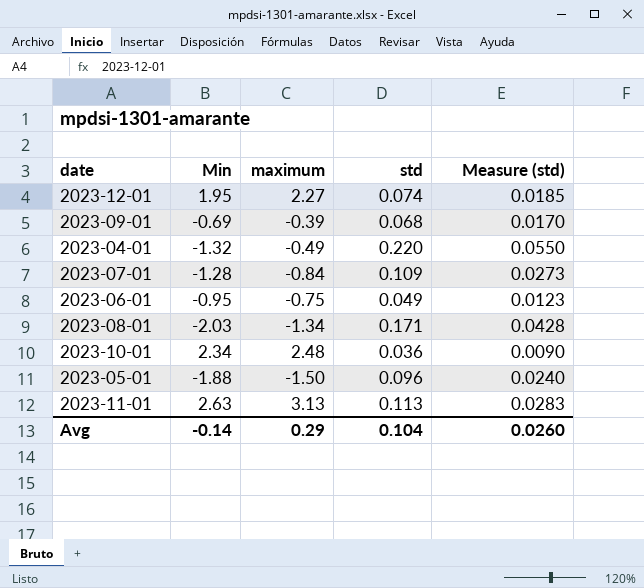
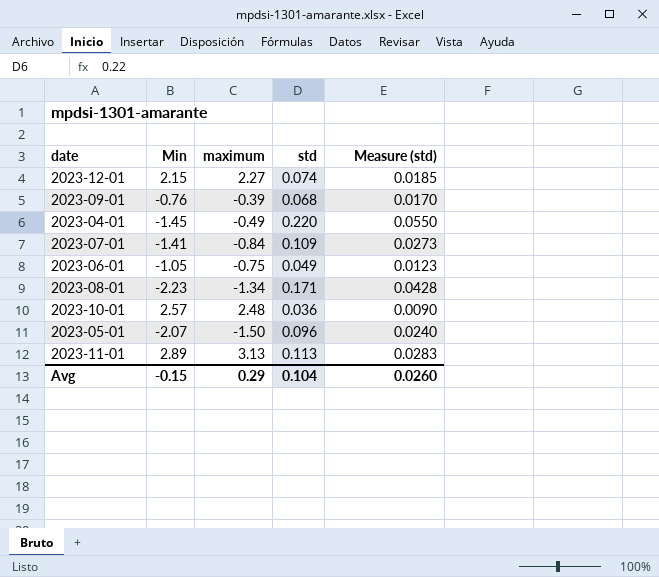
2023-12-01 | Min: 1.95 -> 2.15
2023-09-01 | Min: -0.69 -> -0.76
2023-04-01 | Min: -1.32 -> -1.45
2023-07-01 | Min: -1.28 -> -1.41
2023-06-01 | Min: -0.95 -> -1.05
2023-08-01 | Min: -2.03 -> -2.23
2023-10-01 | Min: 2.34 -> 2.57
2023-05-01 | Min: -1.88 -> -2.07
2023-11-01 | Min: 2.63 -> 2.89
Avg | Min: -0.14 -> -0.15

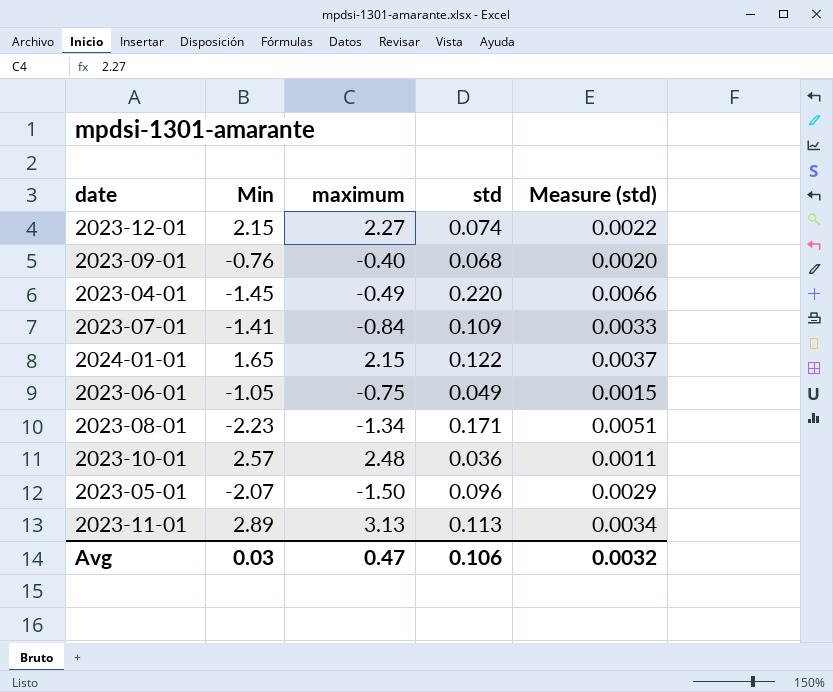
column Measure (std) | formula: [std] * 0.25 -> [std] * 0.03
2023-09-01 | maximum: -0.39 -> -0.40
row 2024-01-01: none -> 1.65 | 2.15 | 0.122 | 0.0037
Avg | Min: -0.15 -> 0.03
Avg | maximum: 0.29 -> 0.47
Avg | std: 0.104 -> 0.106
Avg | Measure (std): 0.0260 -> 0.0032

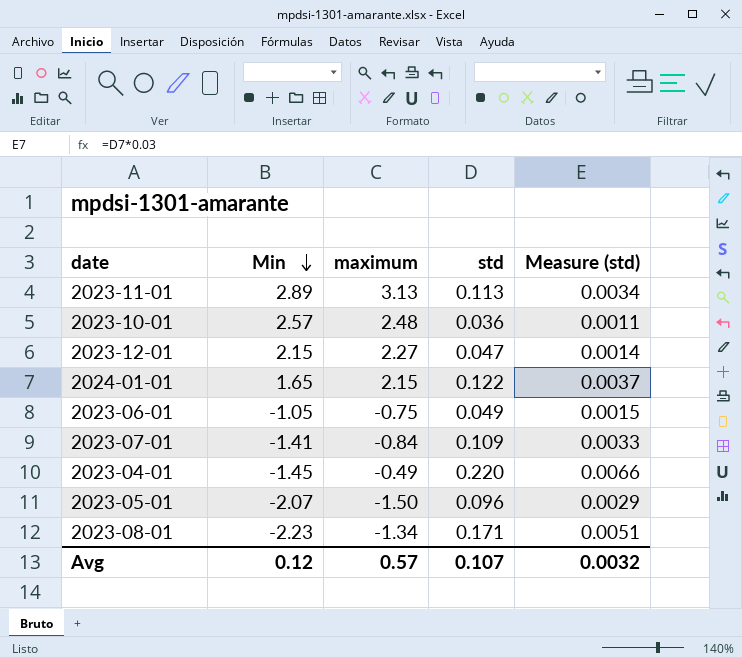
row order: none -> Min descending
row 2023-09-01: -0.76 | -0.40 | 0.068 | 0.0020 -> none
2023-12-01 | std: 0.074 -> 0.047
2023-12-01 | Measure (std): 0.0022 -> 0.0014
Avg | Min: 0.03 -> 0.12
Avg | maximum: 0.47 -> 0.57
Avg | std: 0.106 -> 0.107

